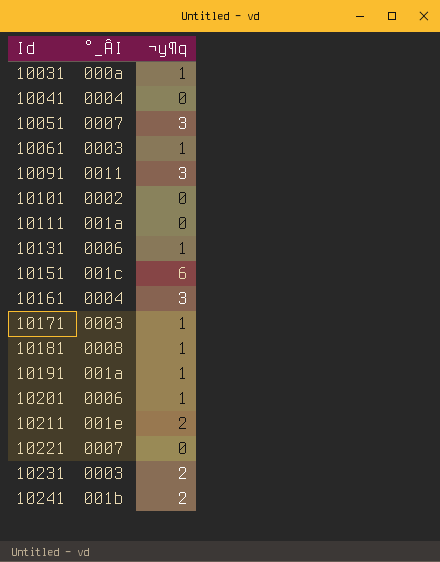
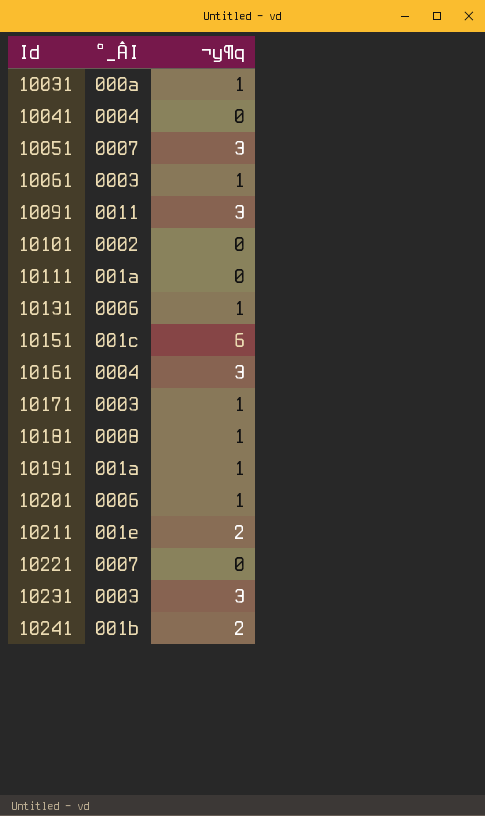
10231 | ¬y¶q: 2 -> 3

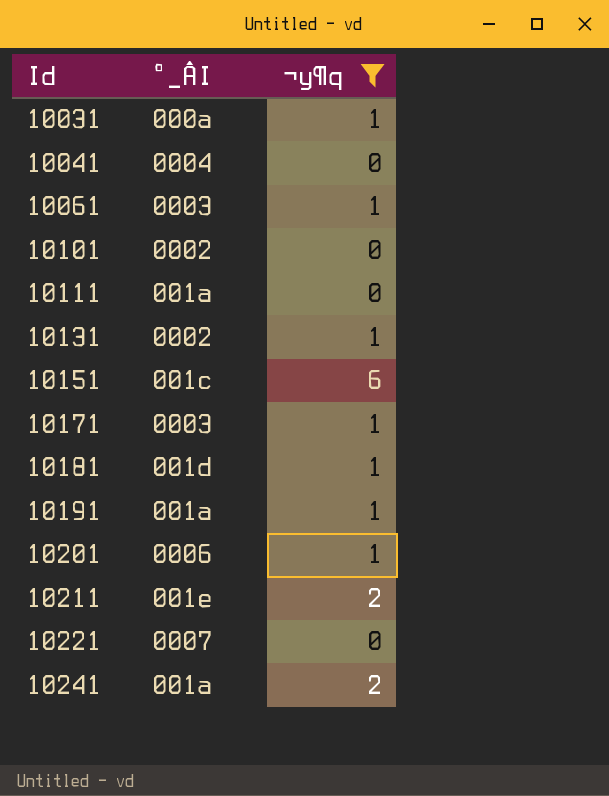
filter: none -> ¬y¶q != 3
10131 | °_ÂI: 0006 -> 0002
10181 | °_ÂI: 0008 -> 001d
10241 | °_ÂI: 001b -> 001a

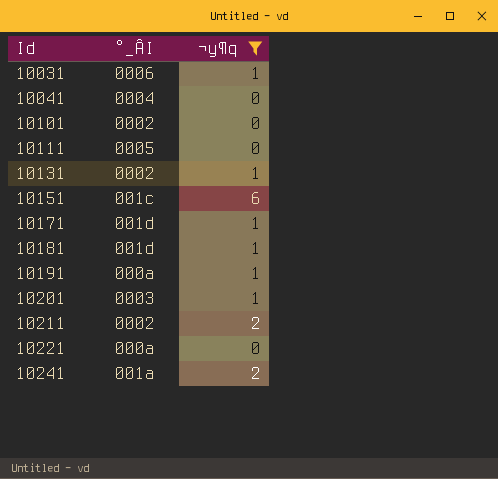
row 10061: 0003 | 1 -> none
10031 | °_ÂI: 000a -> 0006
10111 | °_ÂI: 001a -> 0005
10171 | °_ÂI: 0003 -> 001d
10191 | °_ÂI: 001a -> 000a
10201 | °_ÂI: 0006 -> 0003
10211 | °_ÂI: 001e -> 0002
10221 | °_ÂI: 0007 -> 000a

